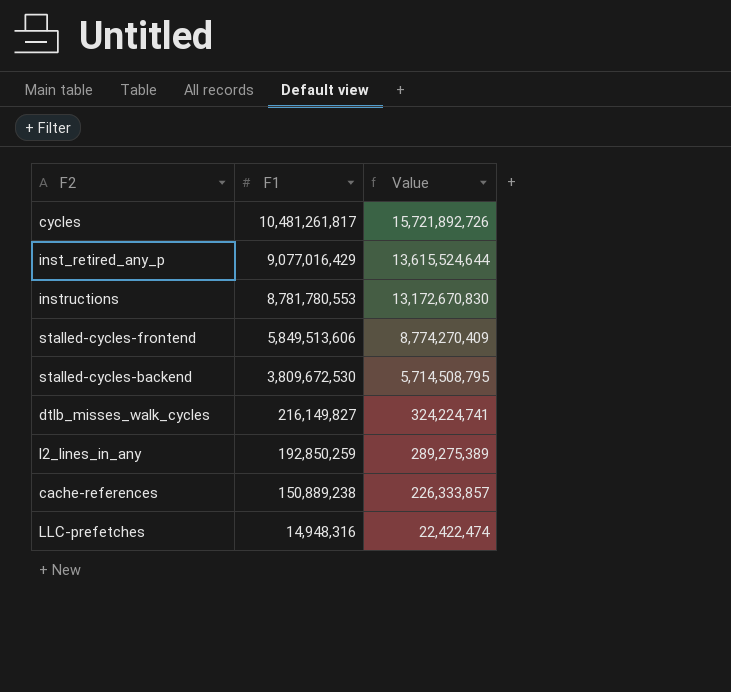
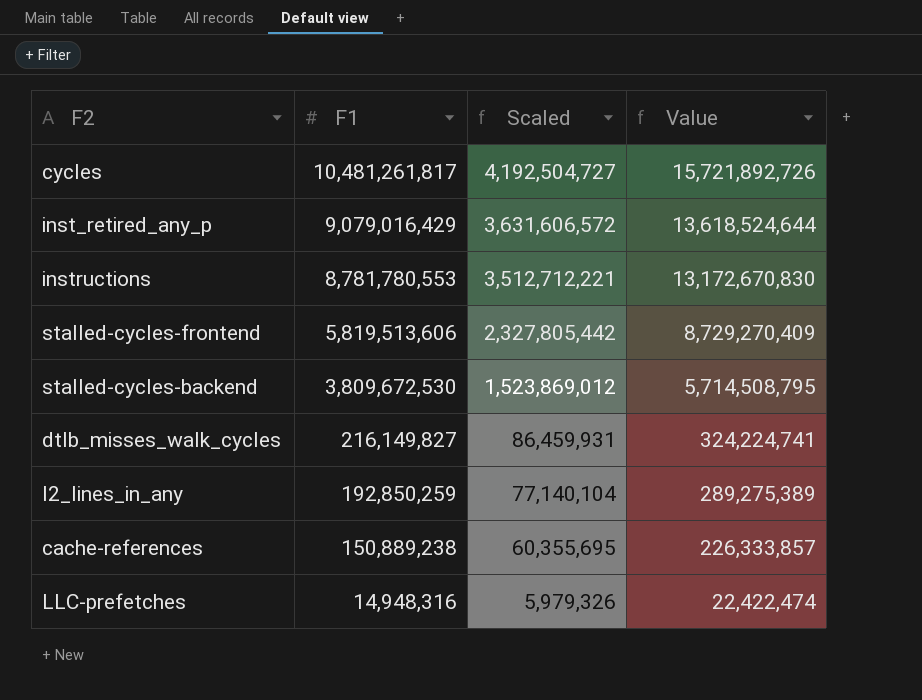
column Scaled | formula: none -> [F1] * 0.4
inst_retired_any_p | F1: 9,077,016,429 -> 9,079,016,429
inst_retired_any_p | Value: 13,615,524,644 -> 13,618,524,644
stalled-cycles-frontend | F1: 5,849,513,606 -> 5,819,513,606
stalled-cycles-frontend | Value: 8,774,270,409 -> 8,729,270,409

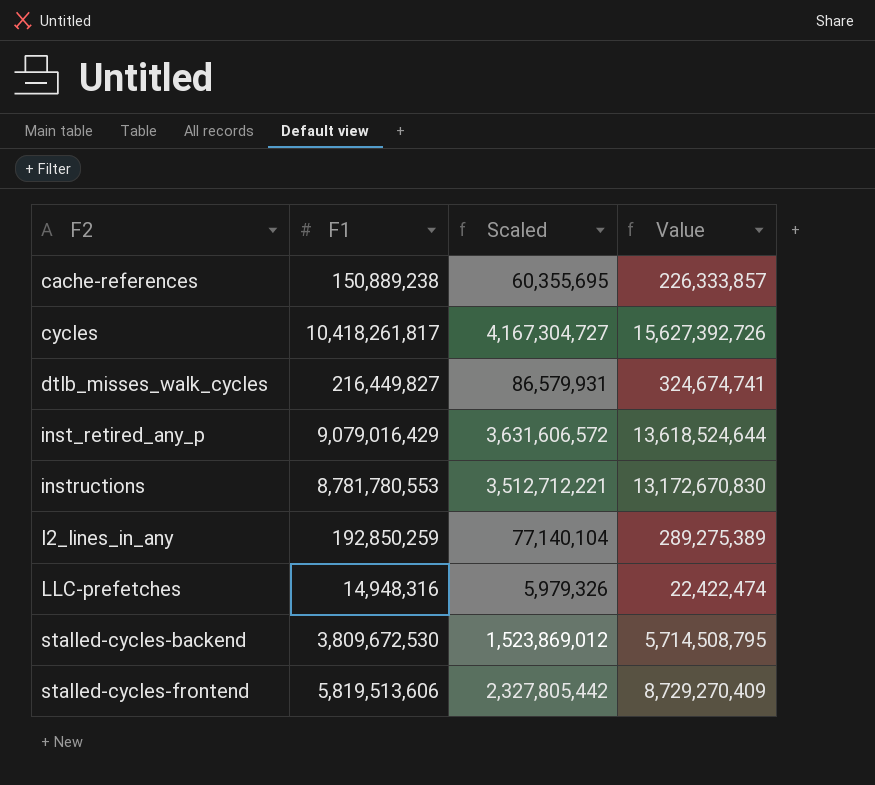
row order: F1 descending -> F2 ascending
cycles | F1: 10,481,261,817 -> 10,418,261,817
cycles | Scaled: 4,192,504,727 -> 4,167,304,727
cycles | Value: 15,721,892,726 -> 15,627,392,726
dtlb_misses_walk_cycles | F1: 216,149,827 -> 216,449,827
dtlb_misses_walk_cycles | Scaled: 86,459,931 -> 86,579,931
dtlb_misses_walk_cycles | Value: 324,224,741 -> 324,674,741

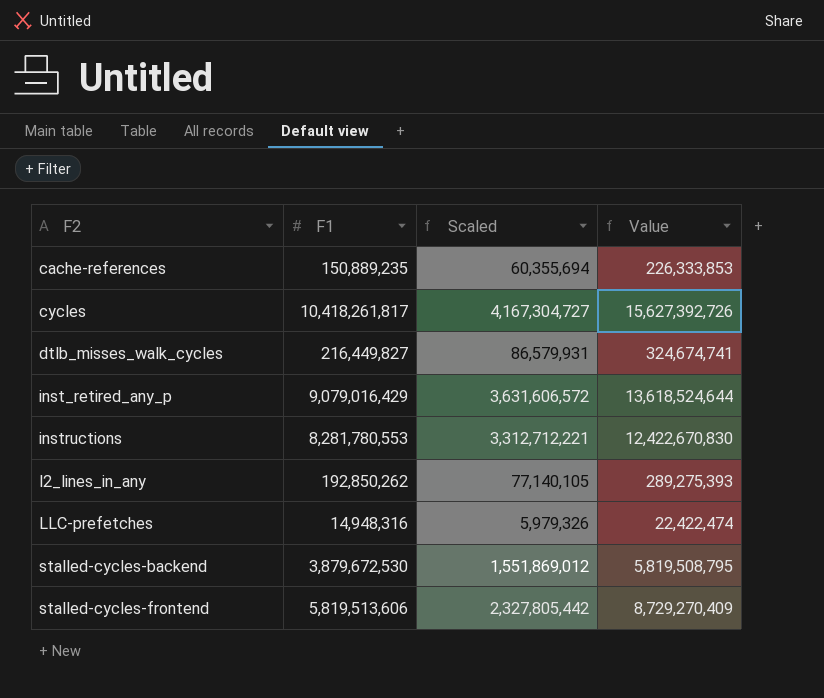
cache-references | F1: 150,889,238 -> 150,889,235
cache-references | Scaled: 60,355,695 -> 60,355,694
cache-references | Value: 226,333,857 -> 226,333,853
instructions | F1: 8,781,780,553 -> 8,281,780,553
instructions | Scaled: 3,512,712,221 -> 3,312,712,221
instructions | Value: 13,172,670,830 -> 12,422,670,830
l2_lines_in_any | F1: 192,850,259 -> 192,850,262
l2_lines_in_any | Scaled: 77,140,104 -> 77,140,105
l2_lines_in_any | Value: 289,275,389 -> 289,275,393
stalled-cycles-backend | F1: 3,809,672,530 -> 3,879,672,530
stalled-cycles-backend | Scaled: 1,523,869,012 -> 1,551,869,012
stalled-cycles-backend | Value: 5,714,508,795 -> 5,819,508,795

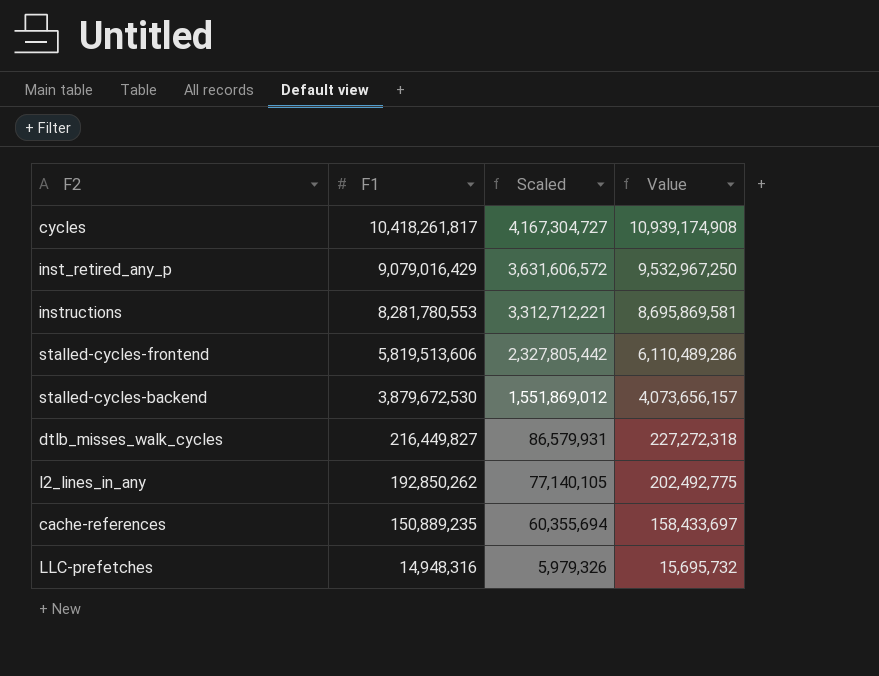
row order: F2 ascending -> F1 descending
column Value | formula: [F1] * 1.5 -> [F1] * 1.05

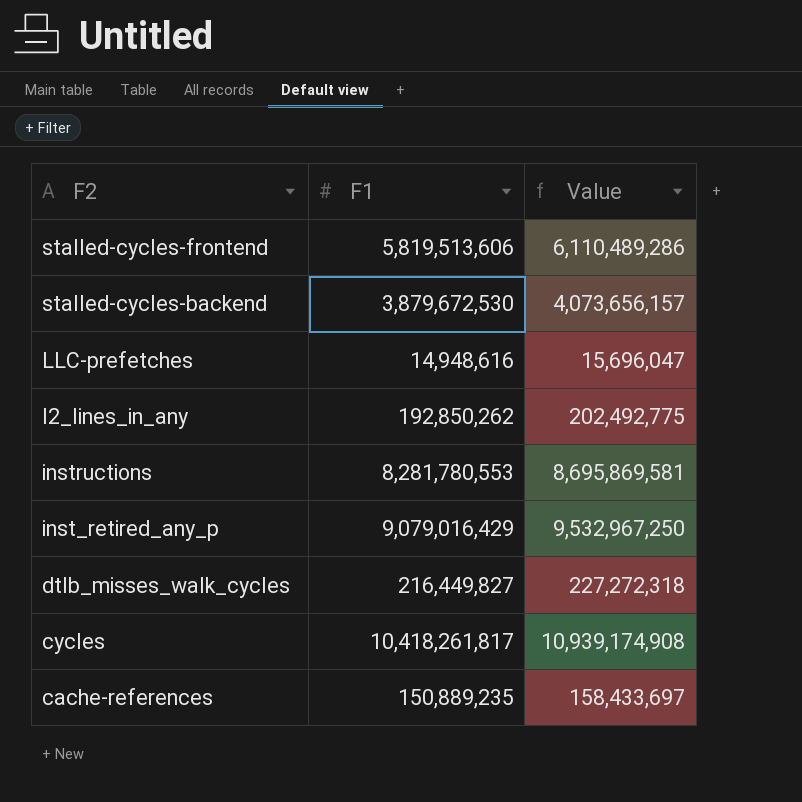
row order: F1 descending -> F2 descending
column Scaled | formula: [F1] * 0.4 -> none
LLC-prefetches | F1: 14,948,316 -> 14,948,616
LLC-prefetches | Value: 15,695,732 -> 15,696,047

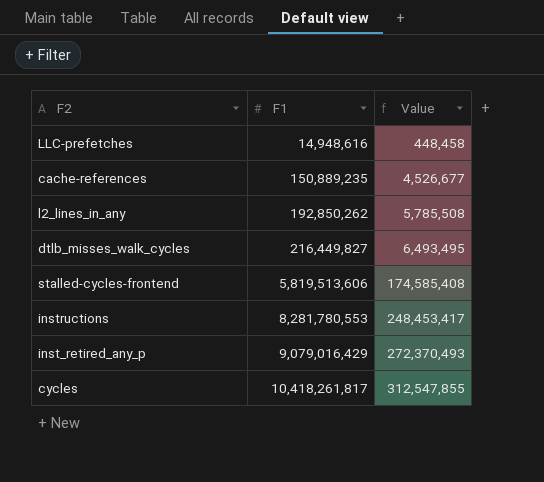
row order: F2 descending -> F1 ascending
column Value | formula: [F1] * 1.05 -> [F1] * 0.03
row stalled-cycles-backend: 3,879,672,530 | 4,073,656,157 -> none

